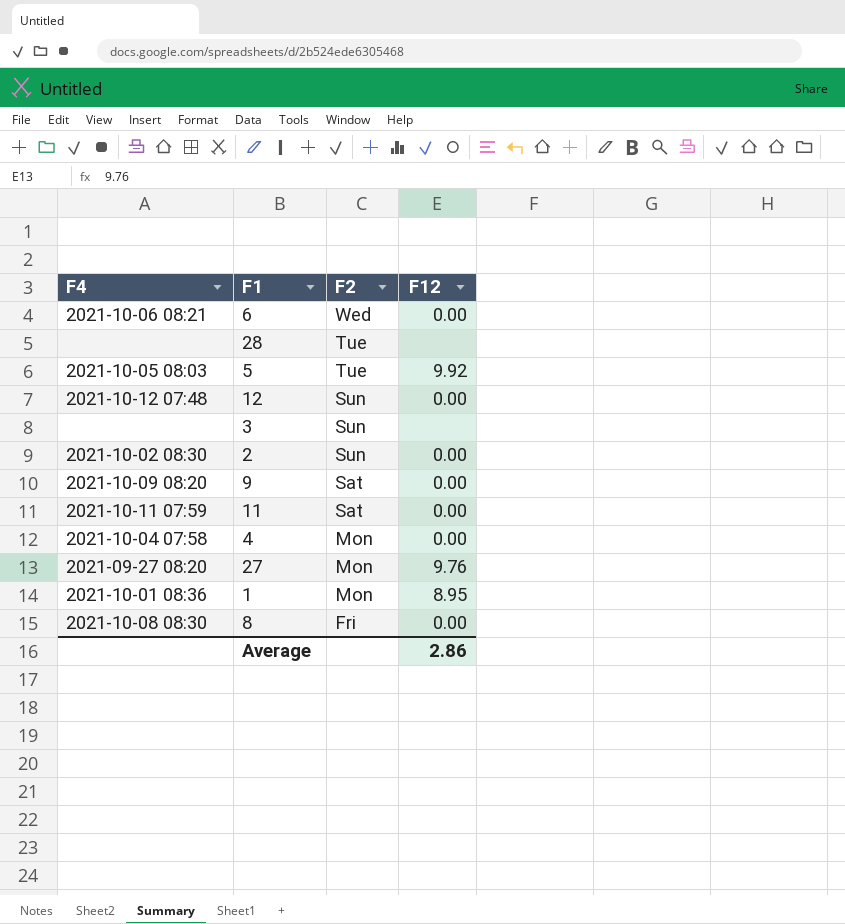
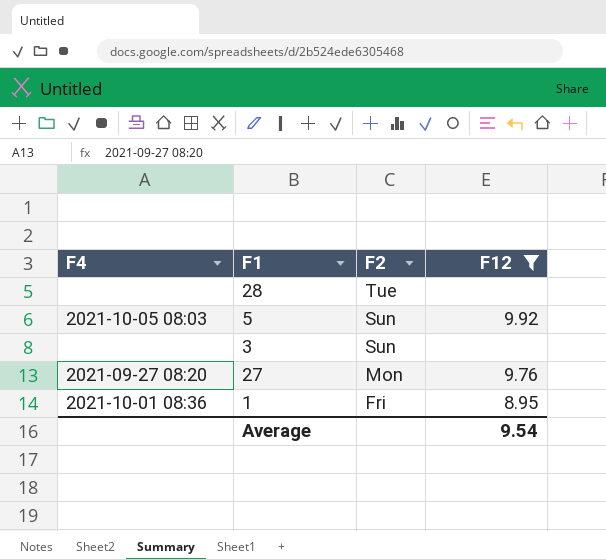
filter: none -> F12 != 0.00
5 | F2: Tue -> Sun
1 | F2: Mon -> Fri
Average | F12: 2.86 -> 9.54

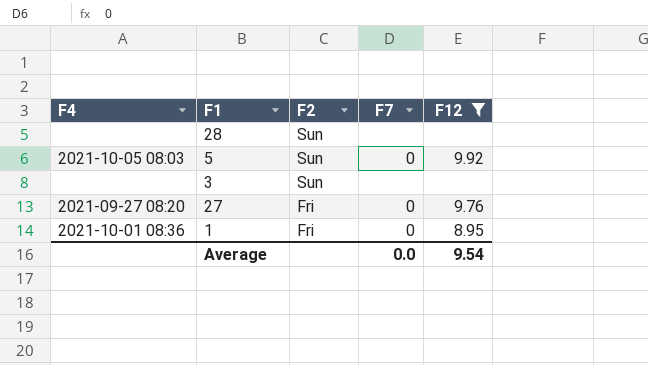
column F7 | position: none -> 4
28 | F2: Tue -> Sun
27 | F2: Mon -> Fri

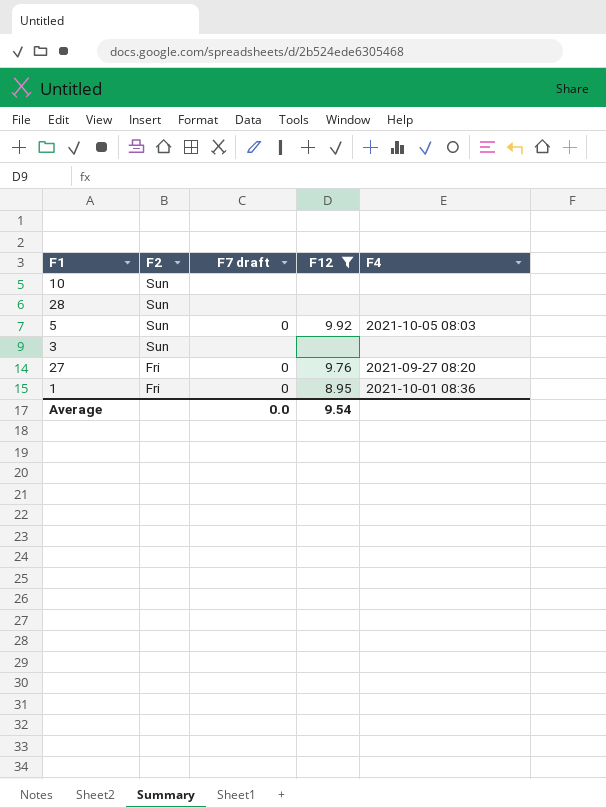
column name: F7 -> F7 draft
column F4 | position: 1 -> 5
row 10: none -> Sun | none | none | none

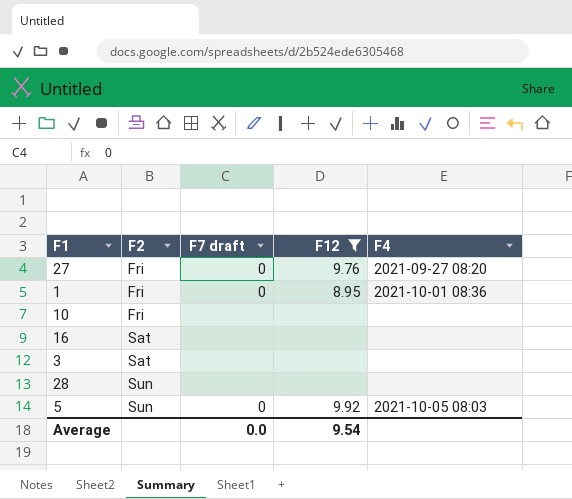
row order: F2 descending -> F2 ascending
10 | F2: Sun -> Fri
row 16: none -> Sat | none | none | none
3 | F2: Sun -> Sat

